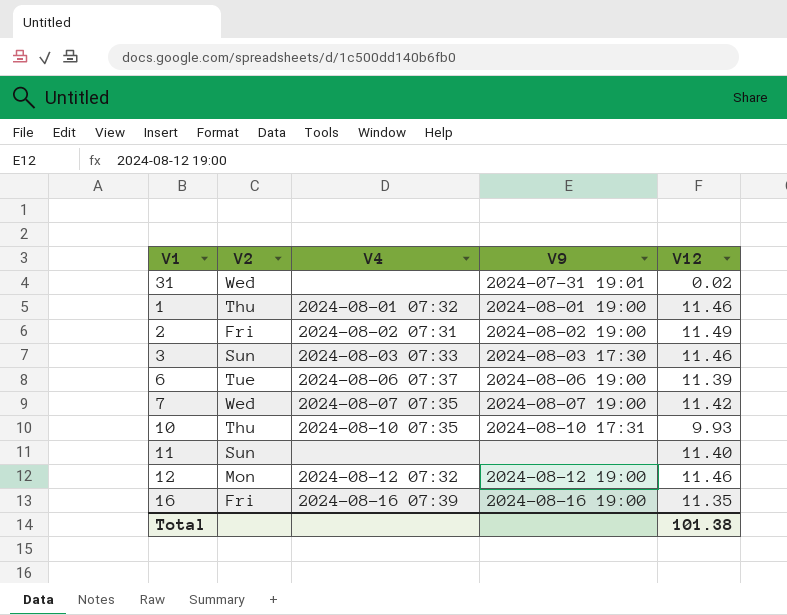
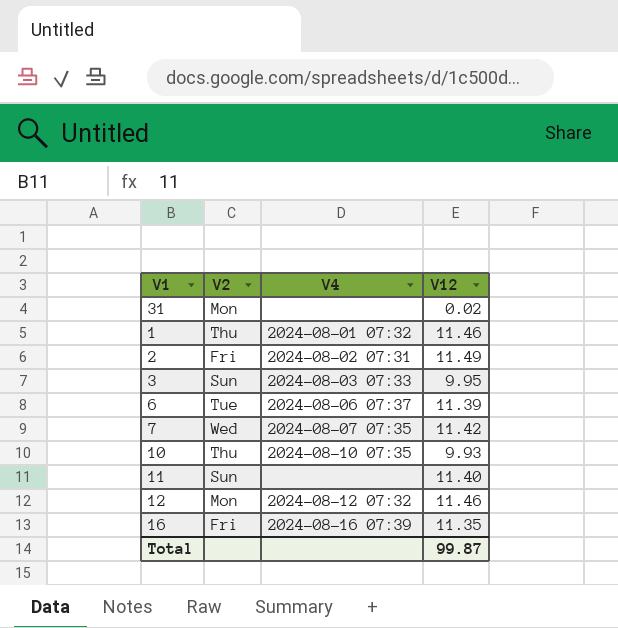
column V9 | position: 4 -> none
31 | V2: Wed -> Mon
3 | V12: 11.46 -> 9.95
Total | V12: 101.38 -> 99.87

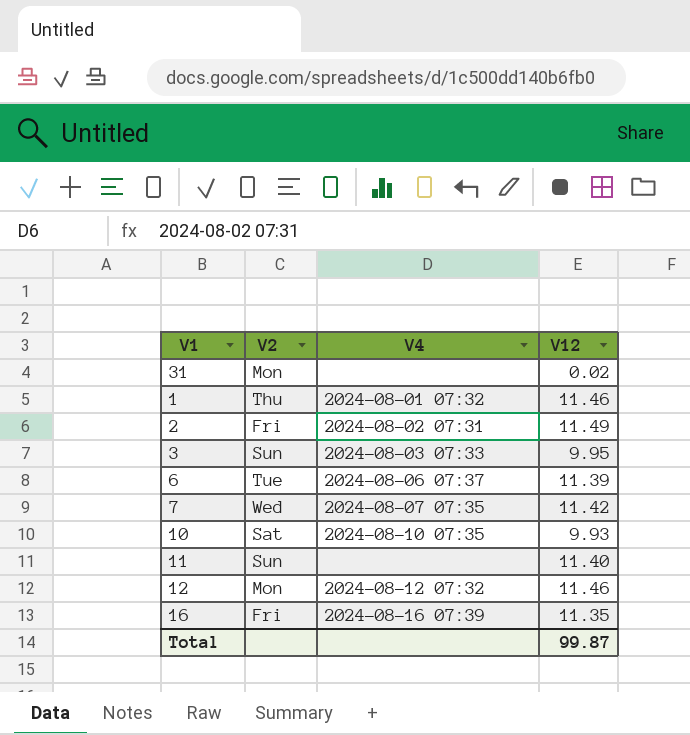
10 | V2: Thu -> Sat

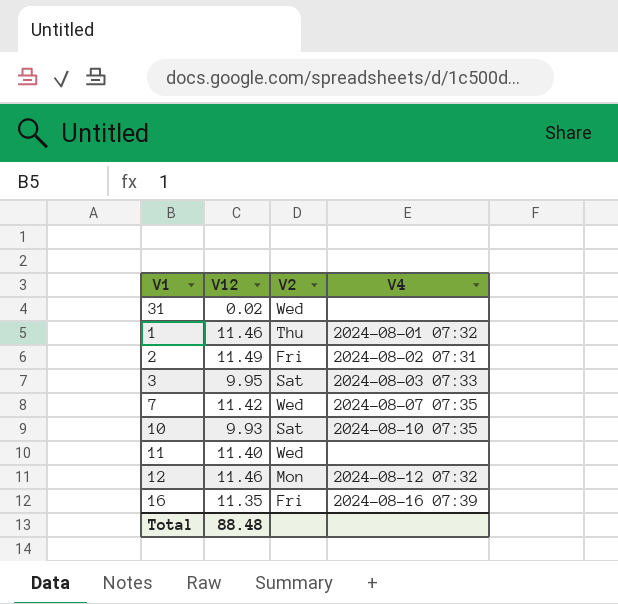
column V12 | position: 4 -> 2
row 6: Tue | 2024-08-06 07:37 | 11.39 -> none
31 | V2: Mon -> Wed
3 | V2: Sun -> Sat
11 | V2: Sun -> Wed
Total | V12: 99.87 -> 88.48

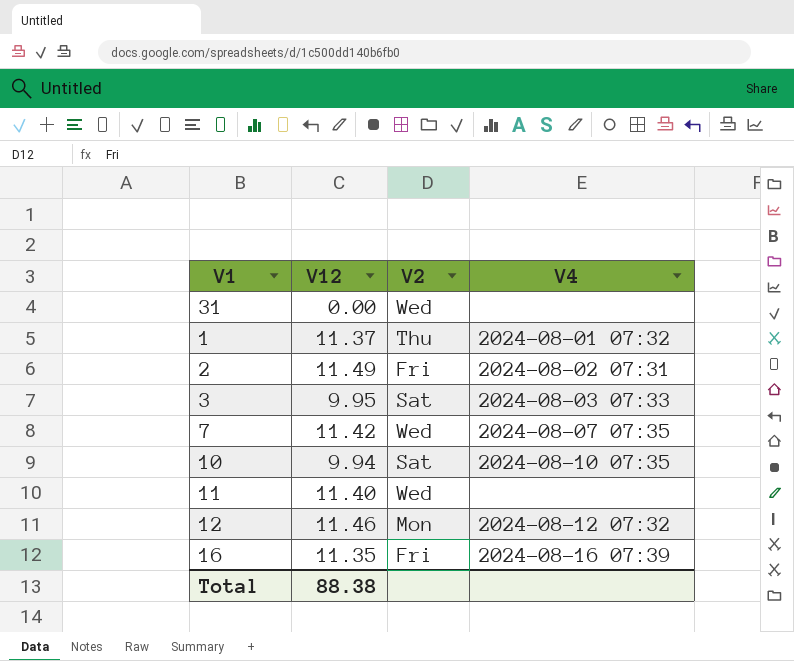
31 | V12: 0.02 -> 0.00
1 | V12: 11.46 -> 11.37
10 | V12: 9.93 -> 9.94
Total | V12: 88.48 -> 88.38

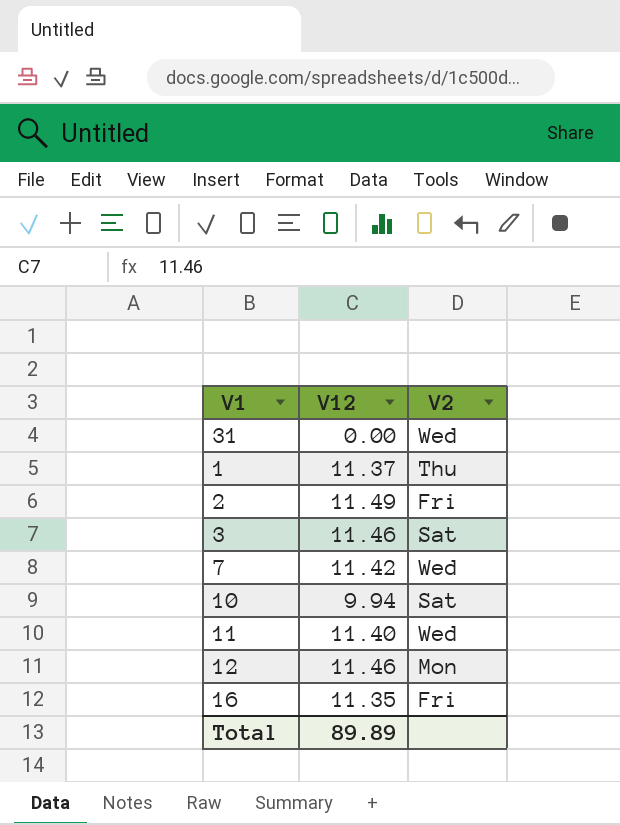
column V4 | position: 4 -> none
3 | V12: 9.95 -> 11.46
Total | V12: 88.38 -> 89.89

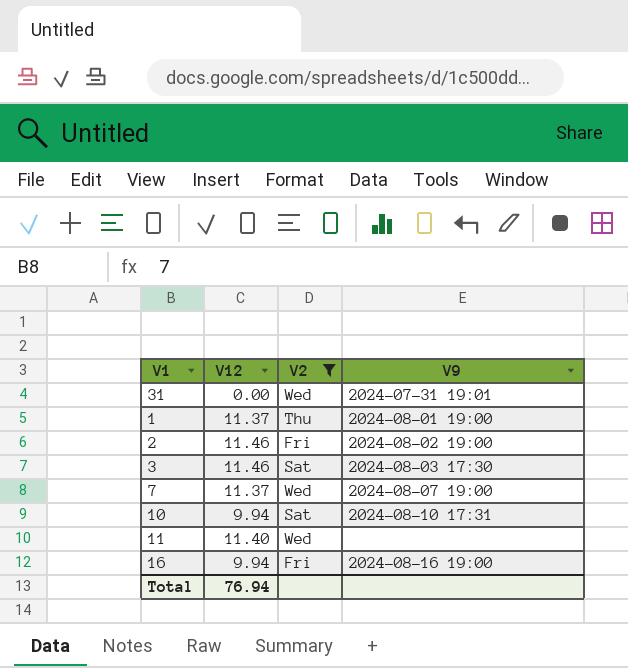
filter: none -> V2 != Mon
column V9 | position: none -> 4
2 | V12: 11.49 -> 11.46
7 | V12: 11.42 -> 11.37
16 | V12: 11.35 -> 9.94
Total | V12: 89.89 -> 76.94

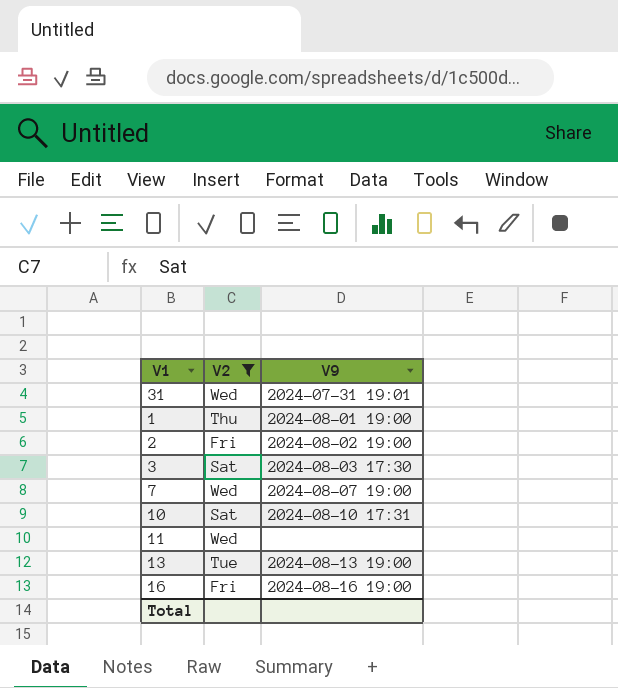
column V12 | position: 2 -> none
row 13: none -> Tue | 2024-08-13 19:00

